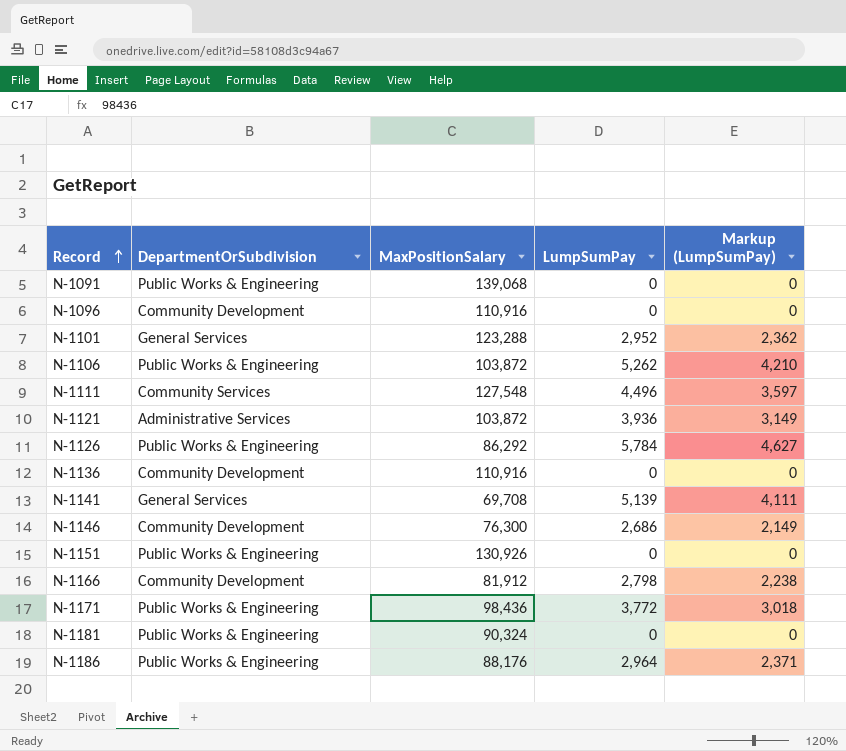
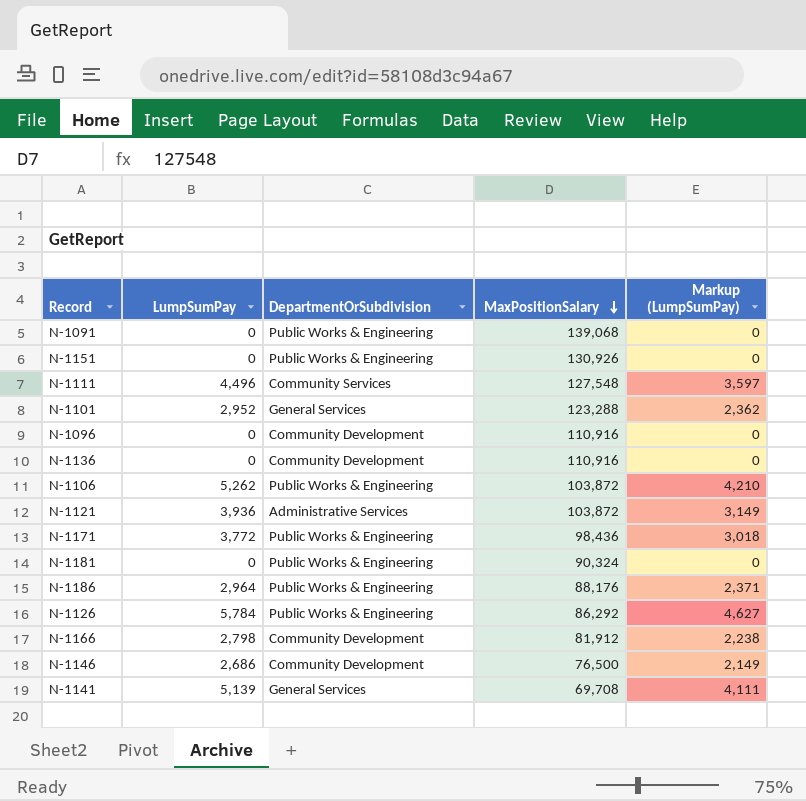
row order: Record ascending -> MaxPositionSalary descending
column LumpSumPay | position: 4 -> 2
N-1146 | MaxPositionSalary: 76,300 -> 76,500

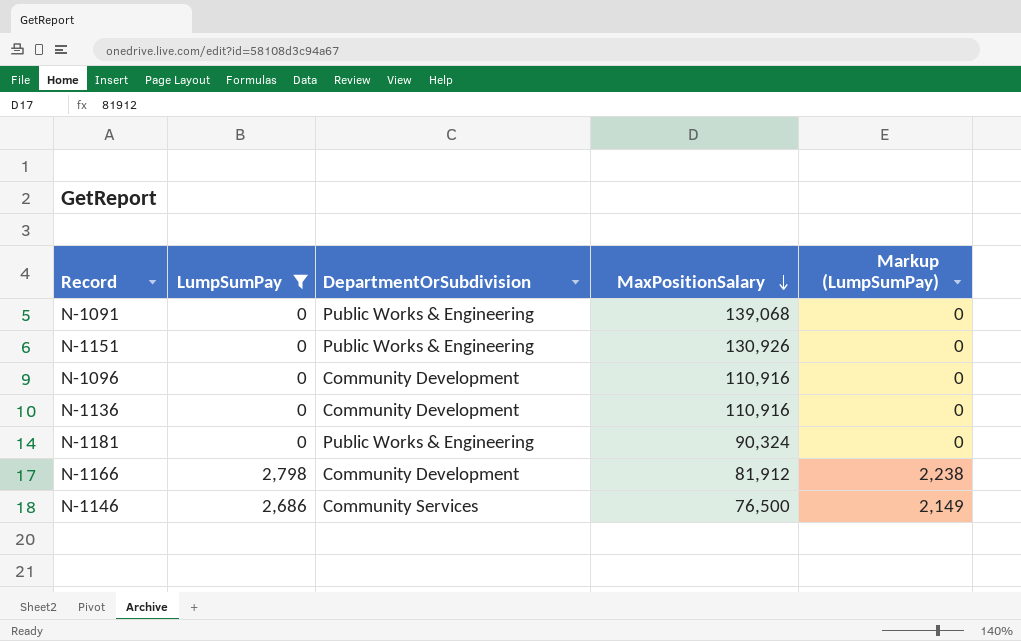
filter: none -> LumpSumPay <= 2,798
N-1146 | DepartmentOrSubdivision: Community Development -> Community Services

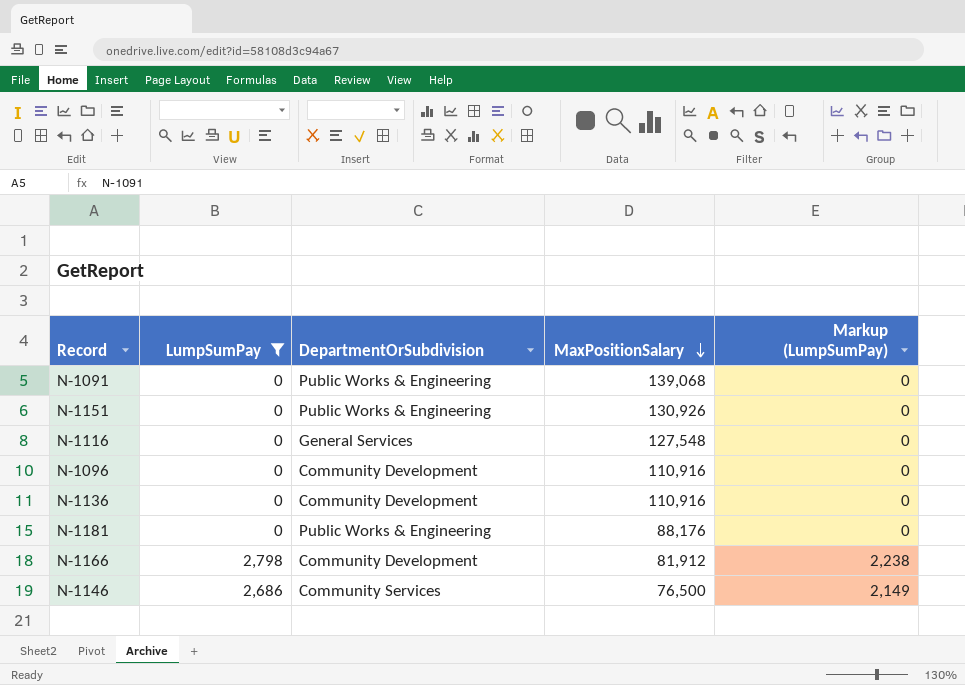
row N-1116: none -> 0 | General Services | 127,548 | 0
N-1181 | MaxPositionSalary: 90,324 -> 88,176

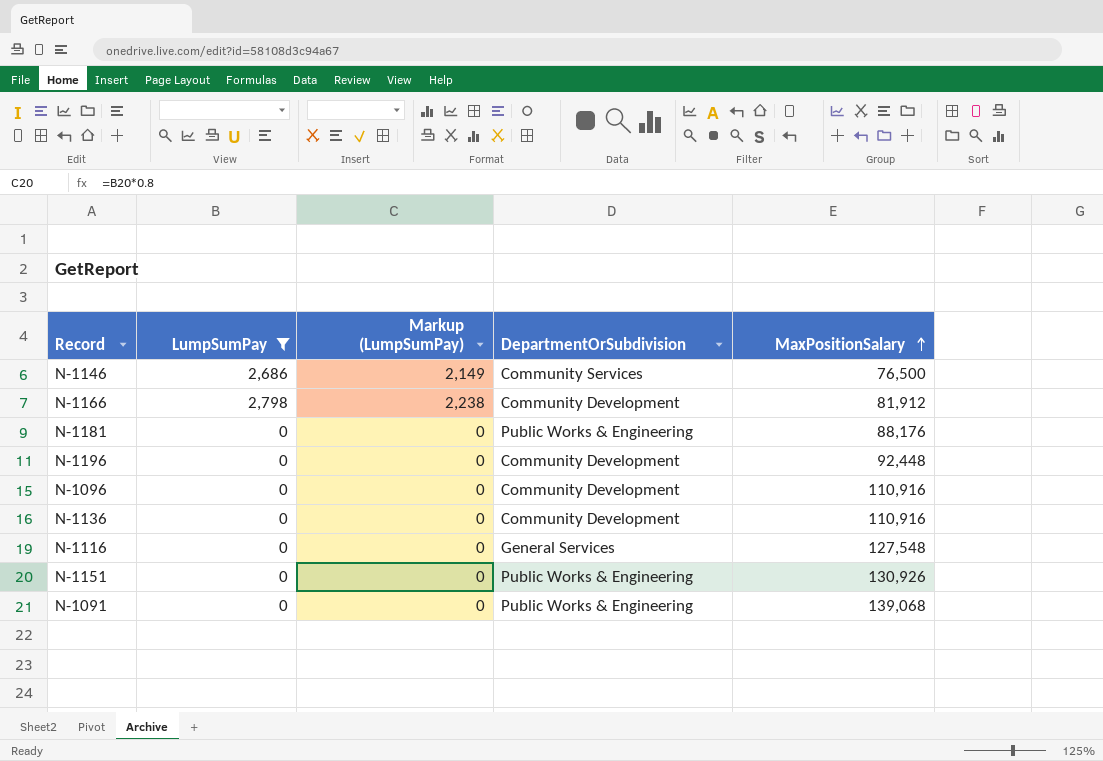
row order: MaxPositionSalary descending -> MaxPositionSalary ascending
column Markup (LumpSumPay) | position: 5 -> 3
row N-1196: none -> 0 | 0 | Community Development | 92,448

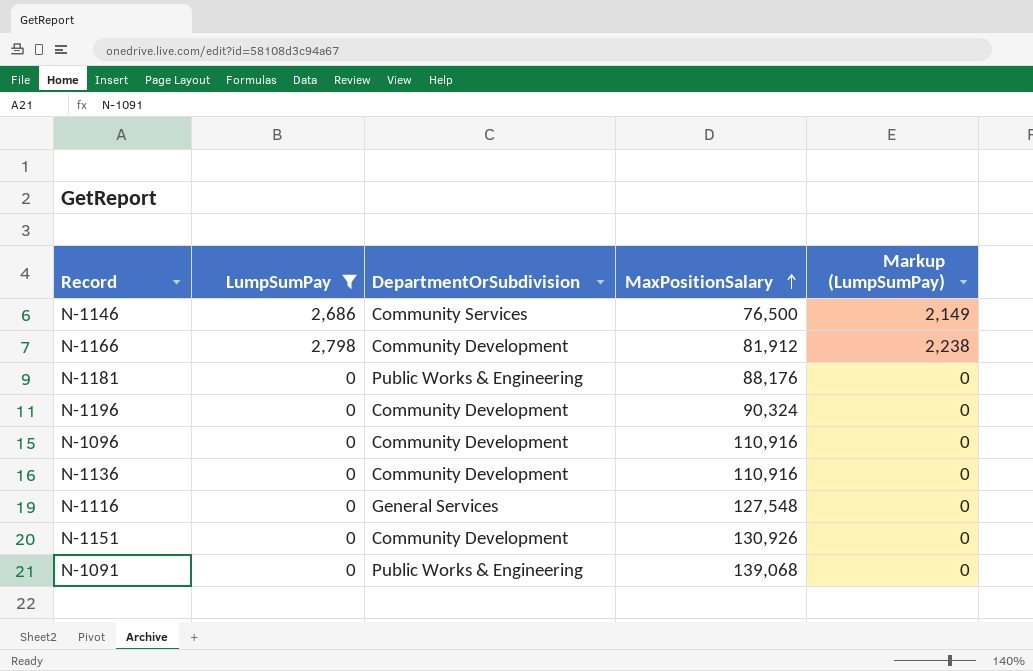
column Markup (LumpSumPay) | position: 3 -> 5
N-1196 | MaxPositionSalary: 92,448 -> 90,324
N-1151 | DepartmentOrSubdivision: Public Works & Engineering -> Community Development

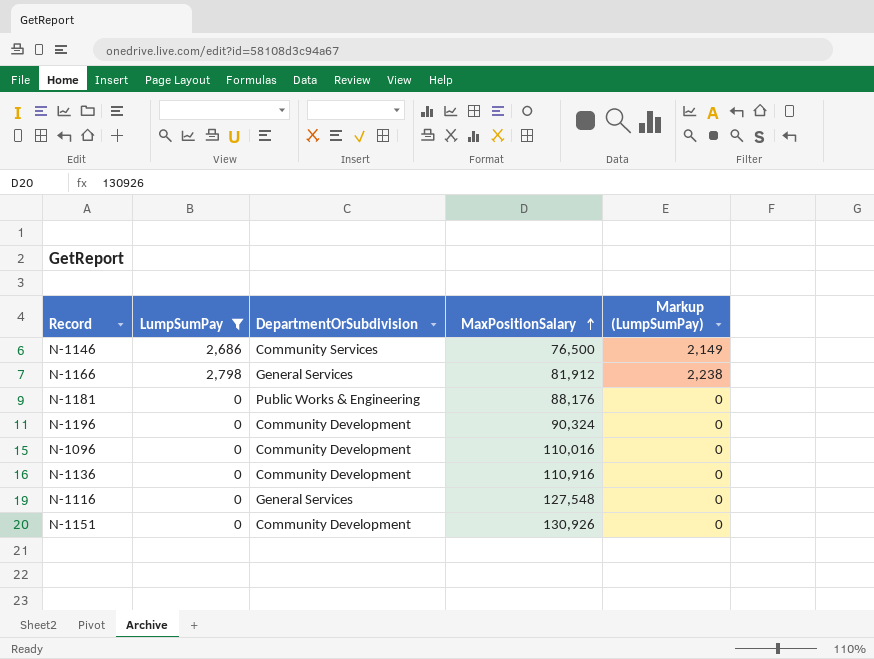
row N-1091: 0 | Public Works & Engineering | 139,068 | 0 -> none
N-1166 | DepartmentOrSubdivision: Community Development -> General Services
N-1096 | MaxPositionSalary: 110,916 -> 110,016

